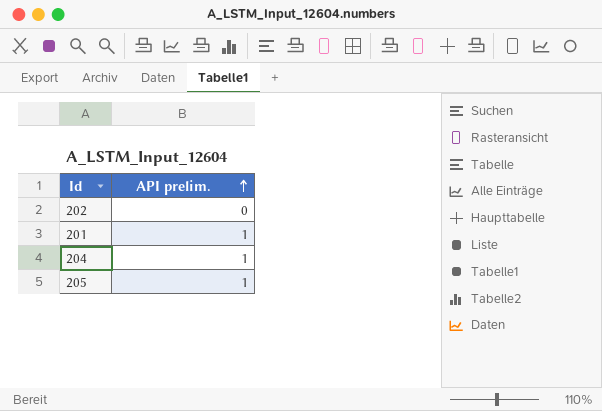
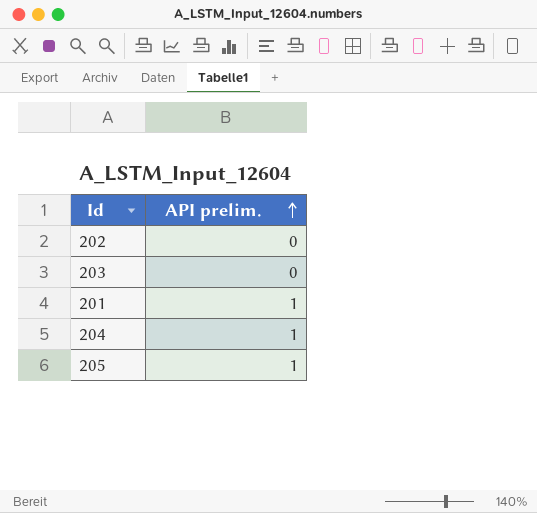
row 203: none -> 0

